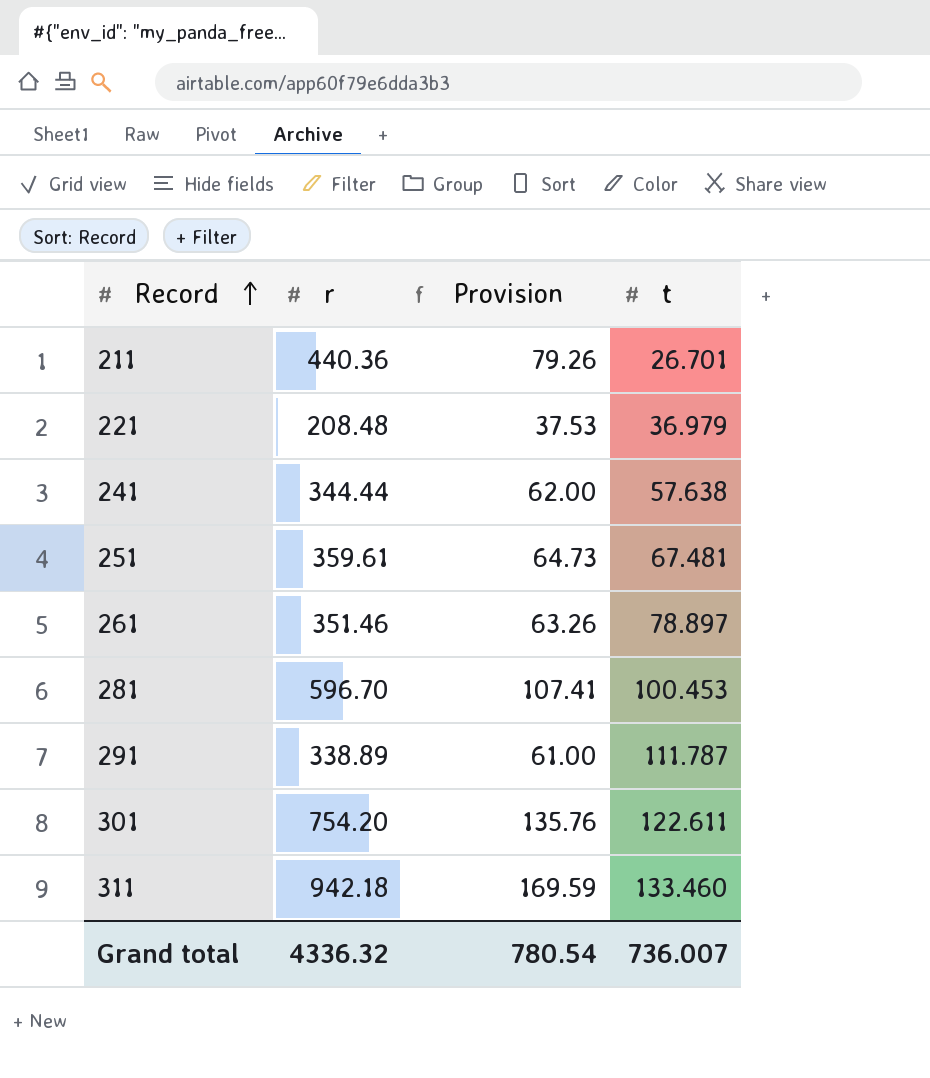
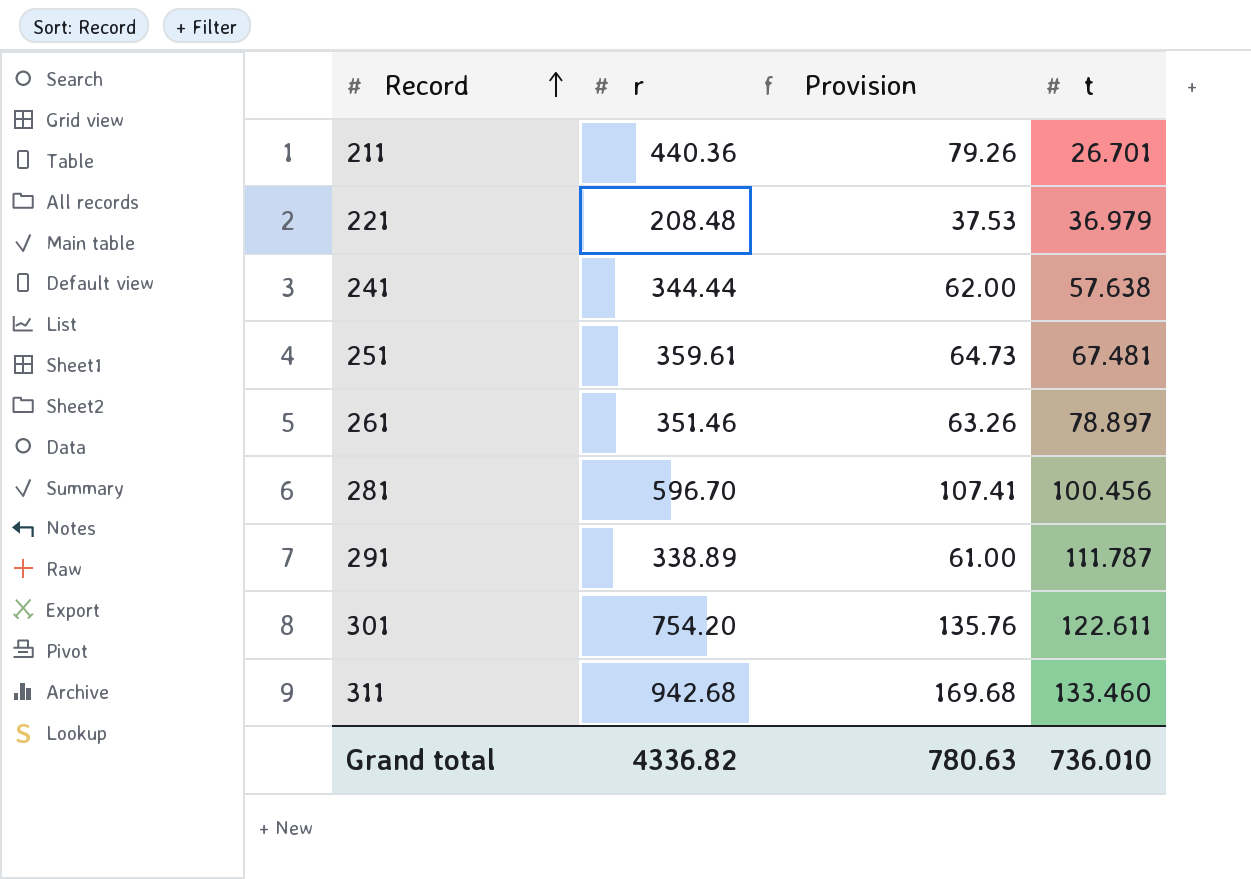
281 | t: 100.453 -> 100.456
311 | r: 942.18 -> 942.68
311 | Provision: 169.59 -> 169.68
Grand total | r: 4336.32 -> 4336.82
Grand total | Provision: 780.54 -> 780.63
Grand total | t: 736.007 -> 736.010

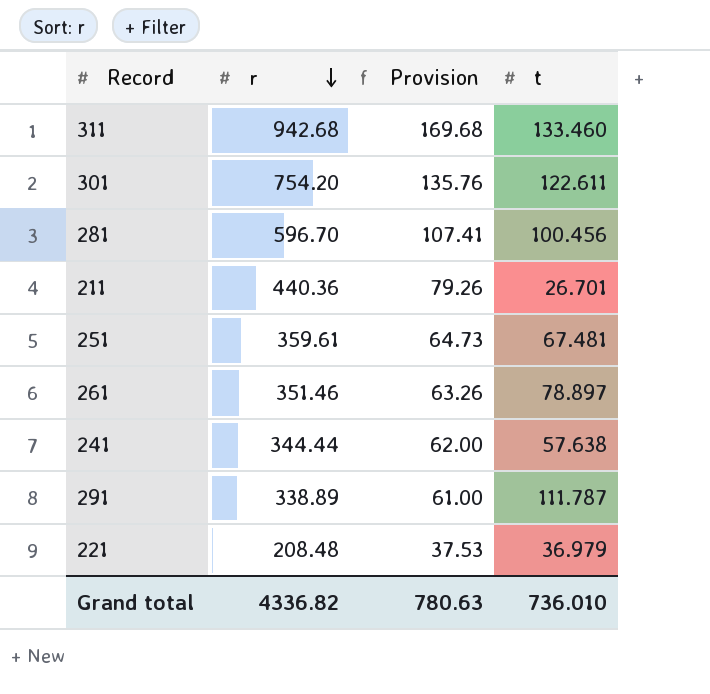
row order: Record ascending -> r descending

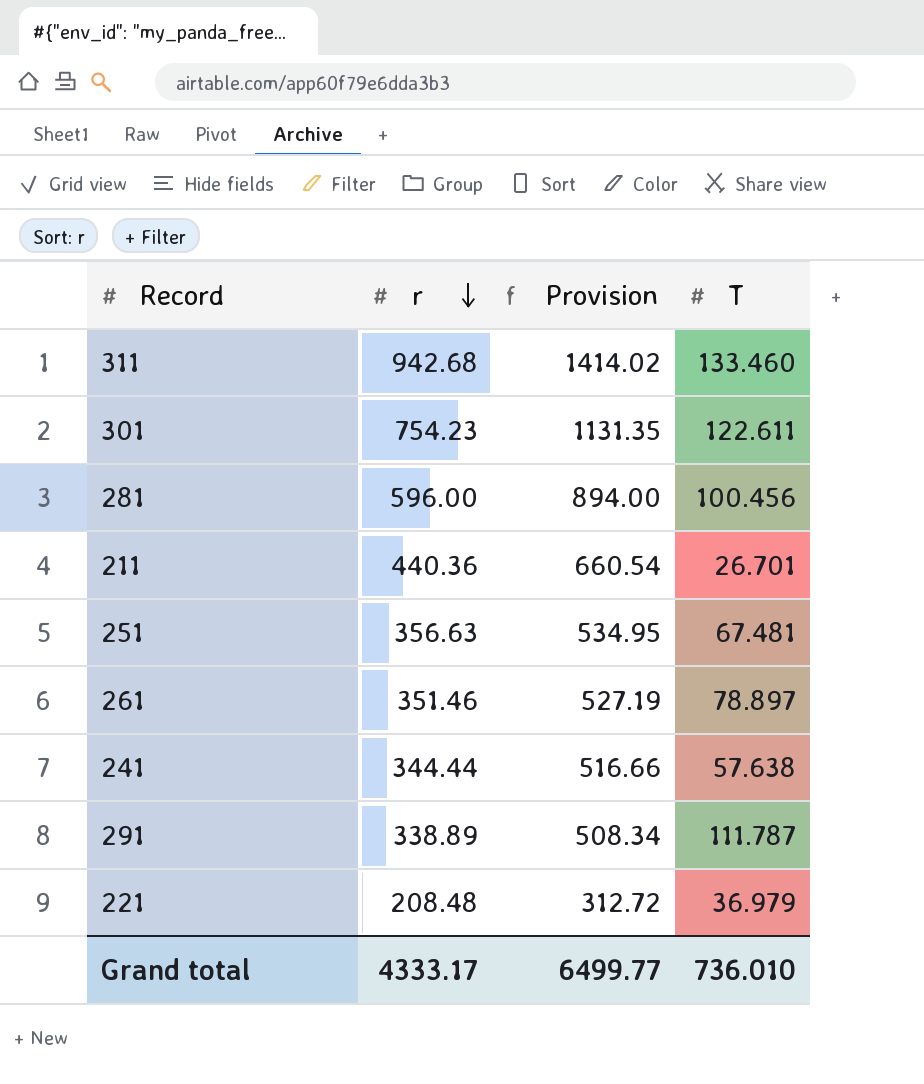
column Provision | formula: [r] * 0.18 -> [r] * 1.5
column name: t -> T
301 | r: 754.20 -> 754.23
281 | r: 596.70 -> 596.00
251 | r: 359.61 -> 356.63
Grand total | r: 4336.82 -> 4333.17
Grand total | Provision: 780.63 -> 6499.77

